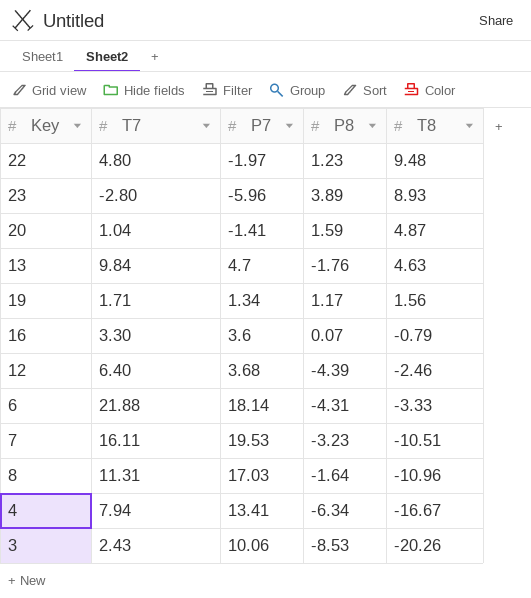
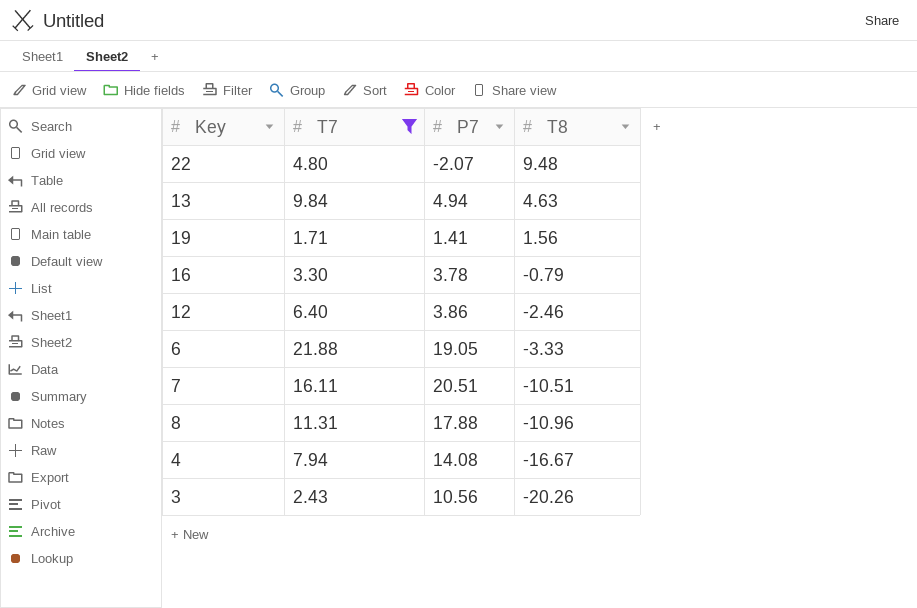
filter: none -> T7 >= 1.71
column P8 | position: 4 -> none
22 | P7: -1.97 -> -2.07
13 | P7: 4.7 -> 4.94
19 | P7: 1.34 -> 1.41
16 | P7: 3.6 -> 3.78
12 | P7: 3.68 -> 3.86
6 | P7: 18.14 -> 19.05
7 | P7: 19.53 -> 20.51
8 | P7: 17.03 -> 17.88
4 | P7: 13.41 -> 14.08
3 | P7: 10.06 -> 10.56

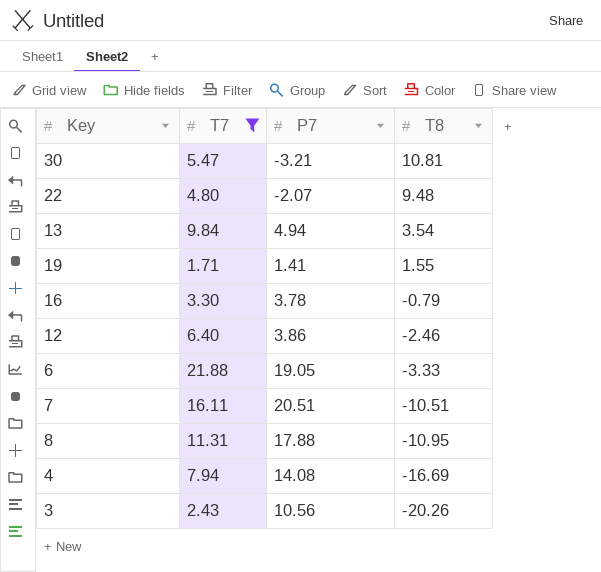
row 30: none -> 5.47 | -3.21 | 10.81
13 | T8: 4.63 -> 3.54
19 | T8: 1.56 -> 1.55
8 | T8: -10.96 -> -10.95
4 | T8: -16.67 -> -16.69

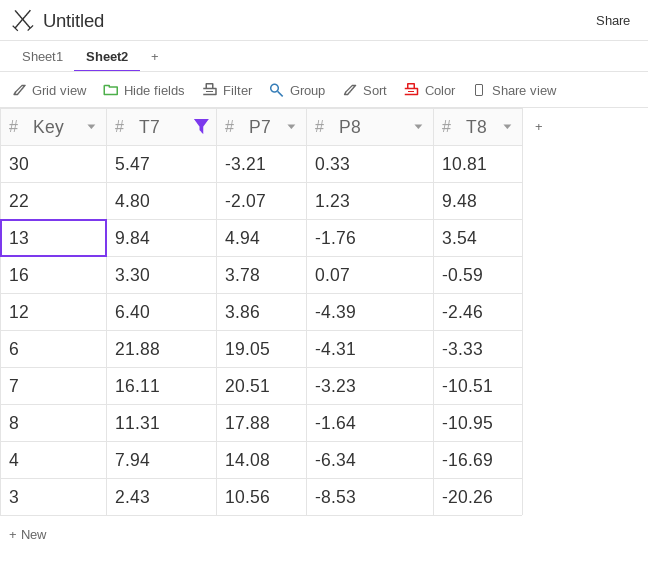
column P8 | position: none -> 4
row 19: 1.71 | 1.41 | 1.55 -> none
16 | T8: -0.79 -> -0.59

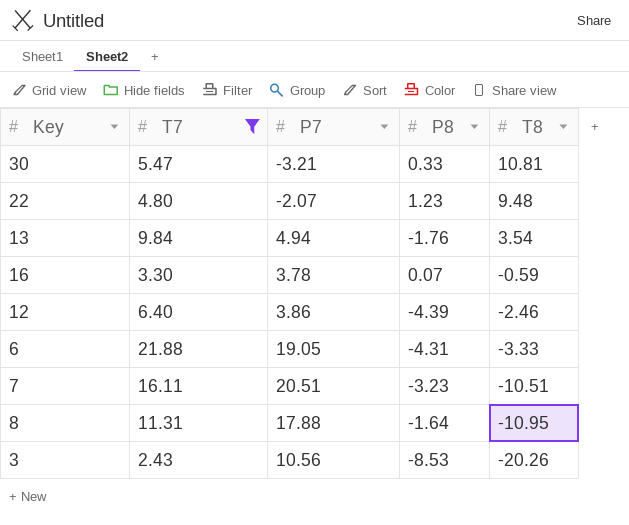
row 4: 7.94 | 14.08 | -6.34 | -16.69 -> none

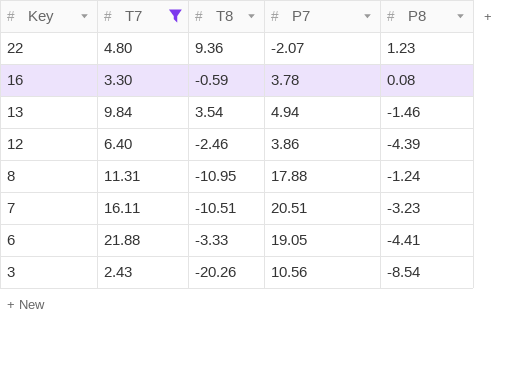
row order: T8 descending -> Key descending
column T8 | position: 5 -> 3
row 30: 5.47 | -3.21 | 0.33 | 10.81 -> none
22 | T8: 9.48 -> 9.36
16 | P8: 0.07 -> 0.08
13 | P8: -1.76 -> -1.46
8 | P8: -1.64 -> -1.24
6 | P8: -4.31 -> -4.41
3 | P8: -8.53 -> -8.54

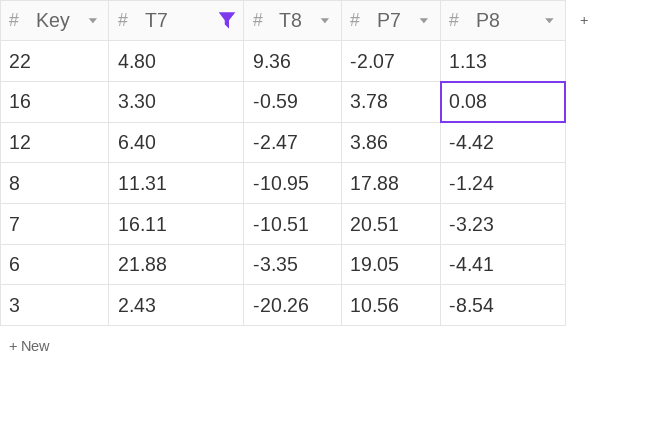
row 13: 9.84 | 3.54 | 4.94 | -1.46 -> none
22 | P8: 1.23 -> 1.13
12 | T8: -2.46 -> -2.47
12 | P8: -4.39 -> -4.42
6 | T8: -3.33 -> -3.35

